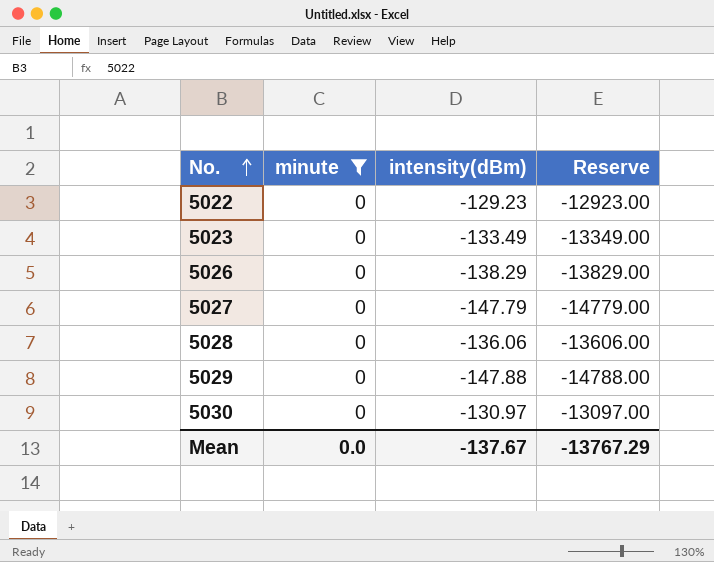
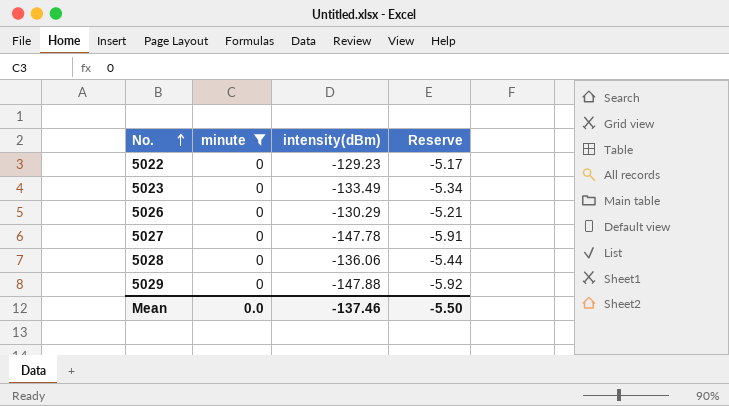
column Reserve | formula: [intensity(dBm)] * 100 -> [intensity(dBm)] * 0.04
row 5030: 0 | -130.97 | -13097.00 -> none
5026 | intensity(dBm): -138.29 -> -130.29
5027 | intensity(dBm): -147.79 -> -147.78
Mean | intensity(dBm): -137.67 -> -137.46
Mean | Reserve: -13767.29 -> -5.50

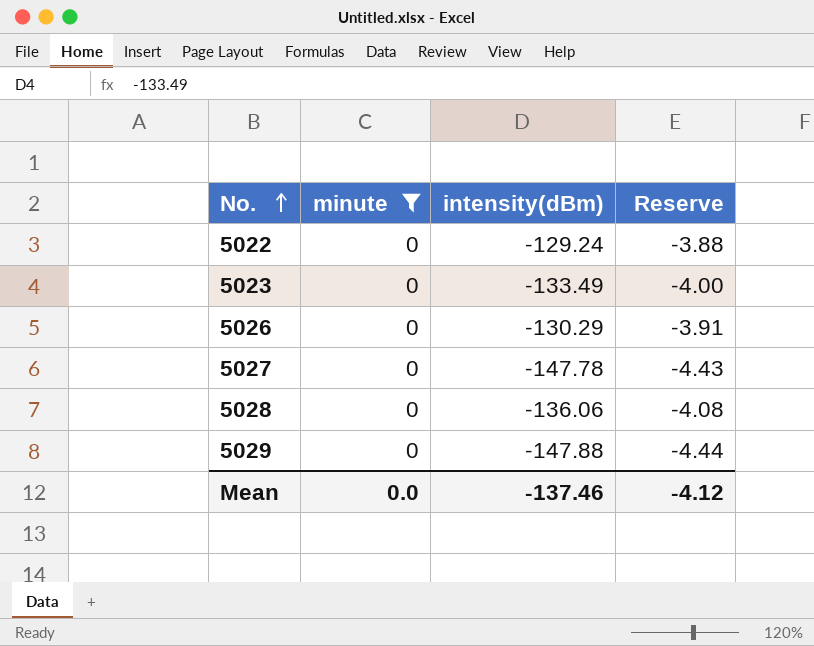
column Reserve | formula: [intensity(dBm)] * 0.04 -> [intensity(dBm)] * 0.03
5022 | intensity(dBm): -129.23 -> -129.24
Mean | Reserve: -5.50 -> -4.12

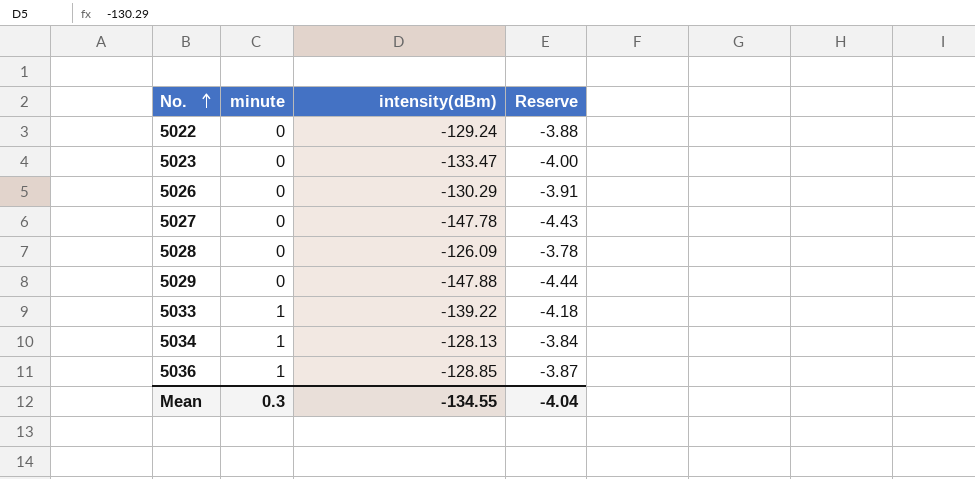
filter: minute = 0 -> none
5023 | intensity(dBm): -133.49 -> -133.47
5028 | intensity(dBm): -136.06 -> -126.09
5028 | Reserve: -4.08 -> -3.78
Mean | minute: 0.0 -> 0.3
Mean | intensity(dBm): -137.46 -> -134.55
Mean | Reserve: -4.12 -> -4.04

